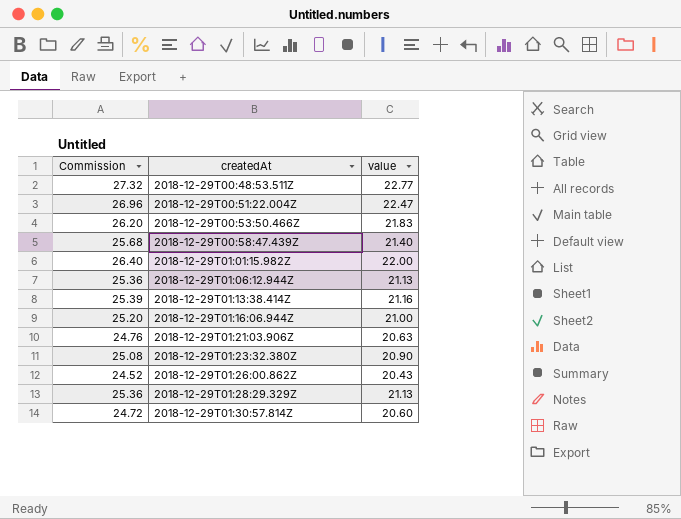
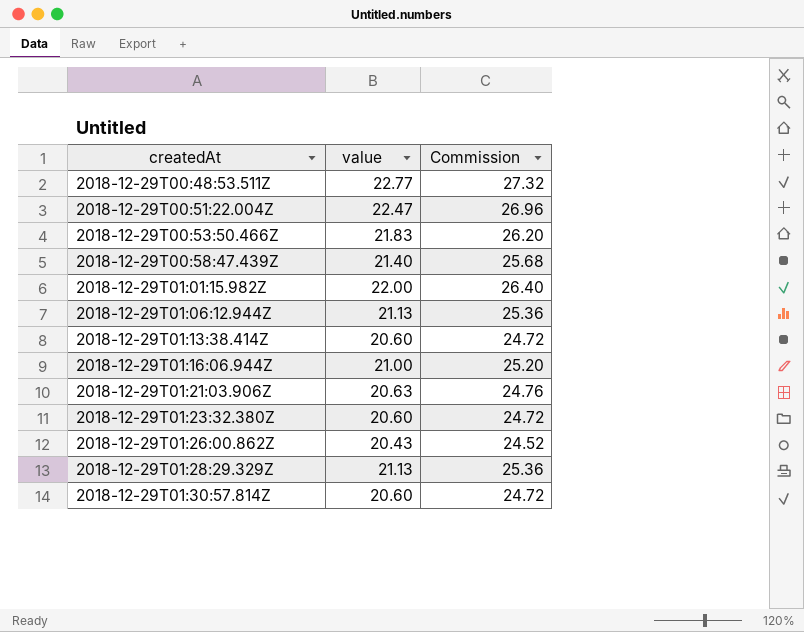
column Commission | position: 1 -> 3
2018-12-29T01:13:38.414Z | value: 21.16 -> 20.60
2018-12-29T01:13:38.414Z | Commission: 25.39 -> 24.72
2018-12-29T01:23:32.380Z | value: 20.90 -> 20.60
2018-12-29T01:23:32.380Z | Commission: 25.08 -> 24.72

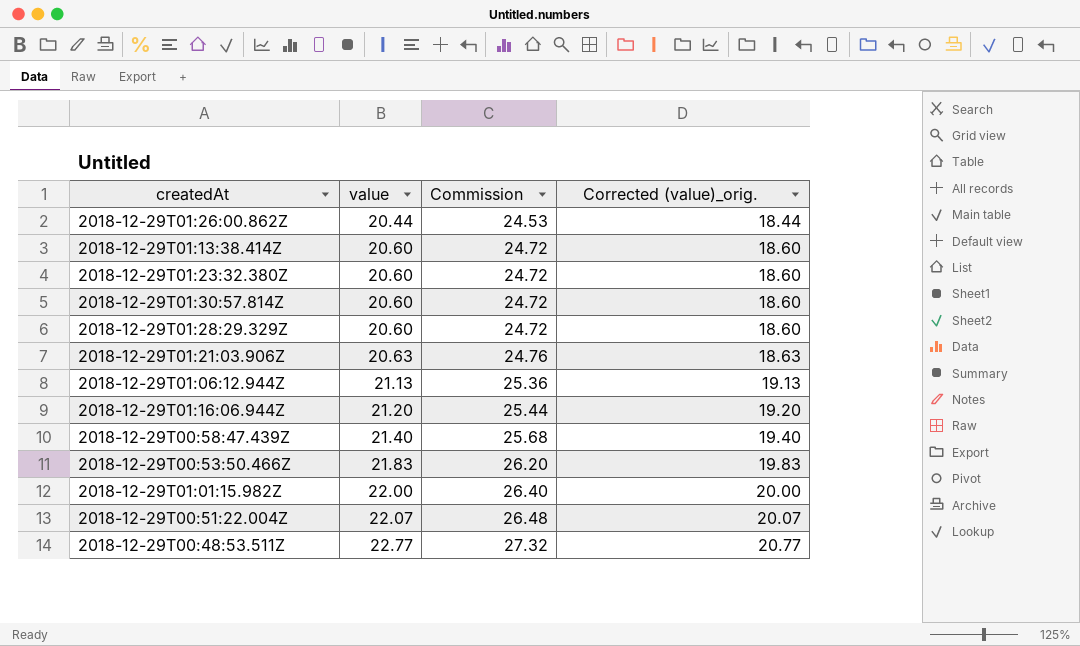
row order: createdAt ascending -> value ascending
column Corrected (value)_orig. | formula: none -> [value] - 2
2018-12-29T01:26:00.862Z | value: 20.43 -> 20.44
2018-12-29T01:26:00.862Z | Commission: 24.52 -> 24.53
2018-12-29T01:28:29.329Z | value: 21.13 -> 20.60
2018-12-29T01:28:29.329Z | Commission: 25.36 -> 24.72
2018-12-29T01:16:06.944Z | value: 21.00 -> 21.20
2018-12-29T01:16:06.944Z | Commission: 25.20 -> 25.44
2018-12-29T00:51:22.004Z | value: 22.47 -> 22.07
2018-12-29T00:51:22.004Z | Commission: 26.96 -> 26.48

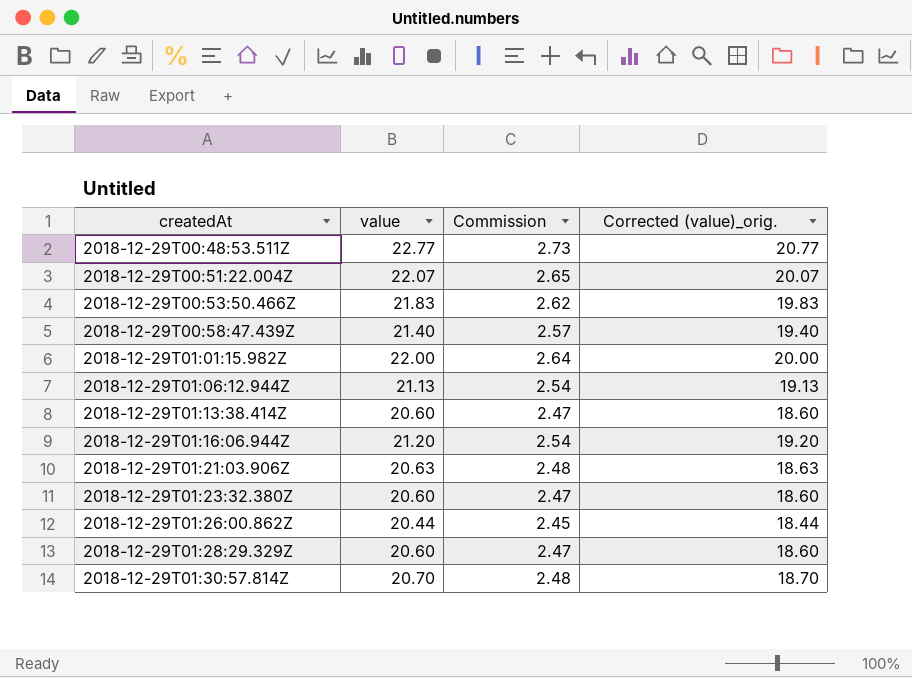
row order: value ascending -> createdAt ascending
column Commission | formula: [value] * 1.2 -> [value] * 0.12
2018-12-29T01:30:57.814Z | value: 20.60 -> 20.70
2018-12-29T01:30:57.814Z | Corrected (value)_orig.: 18.60 -> 18.70

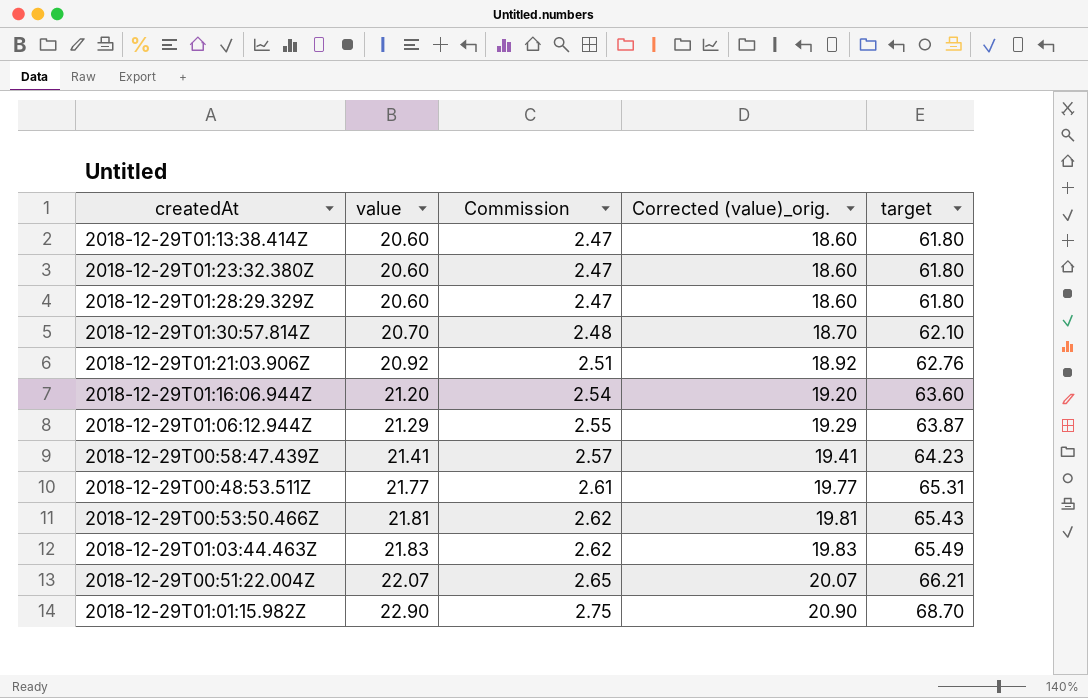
row order: createdAt ascending -> value ascending
column target | formula: none -> [value] * 3
row 2018-12-29T01:26:00.862Z: 20.44 | 2.45 | 18.44 -> none
2018-12-29T01:21:03.906Z | value: 20.63 -> 20.92
2018-12-29T01:21:03.906Z | Commission: 2.48 -> 2.51
2018-12-29T01:21:03.906Z | Corrected (value)_orig.: 18.63 -> 18.92
2018-12-29T01:06:12.944Z | value: 21.13 -> 21.29
2018-12-29T01:06:12.944Z | Commission: 2.54 -> 2.55
2018-12-29T01:06:12.944Z | Corrected (value)_orig.: 19.13 -> 19.29
2018-12-29T00:58:47.439Z | value: 21.40 -> 21.41
2018-12-29T00:58:47.439Z | Corrected (value)_orig.: 19.40 -> 19.41
2018-12-29T00:48:53.511Z | value: 22.77 -> 21.77
2018-12-29T00:48:53.511Z | Commission: 2.73 -> 2.61
2018-12-29T00:48:53.511Z | Corrected (value)_orig.: 20.77 -> 19.77
2018-12-29T00:53:50.466Z | value: 21.83 -> 21.81
2018-12-29T00:53:50.466Z | Corrected (value)_orig.: 19.83 -> 19.81
row 2018-12-29T01:03:44.463Z: none -> 21.83 | 2.62 | 19.83 | 65.49
2018-12-29T01:01:15.982Z | value: 22.00 -> 22.90
2018-12-29T01:01:15.982Z | Commission: 2.64 -> 2.75
2018-12-29T01:01:15.982Z | Corrected (value)_orig.: 20.00 -> 20.90

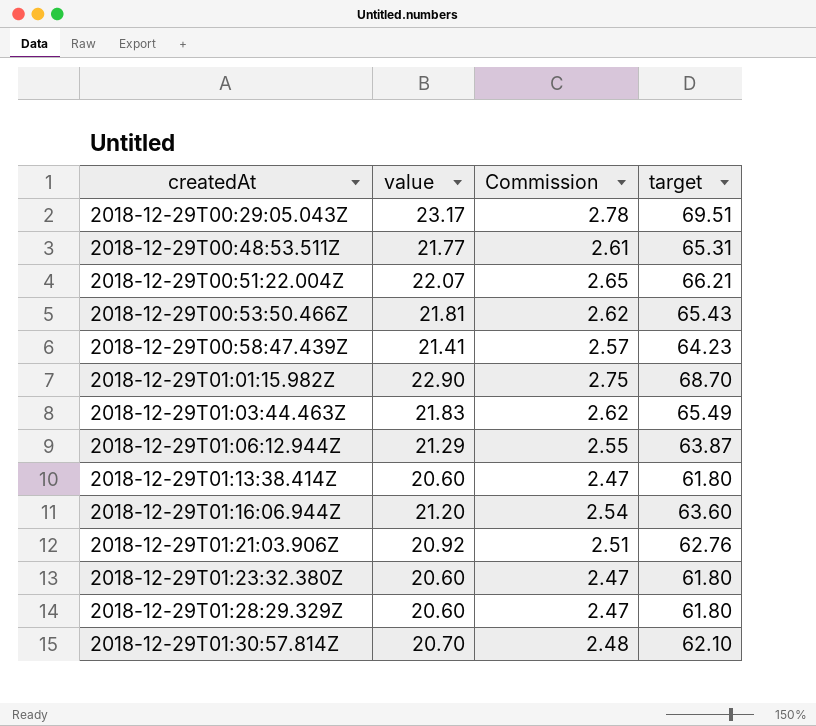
row order: value ascending -> createdAt ascending
column Corrected (value)_orig. | formula: [value] - 2 -> none
row 2018-12-29T00:29:05.043Z: none -> 23.17 | 2.78 | 69.51

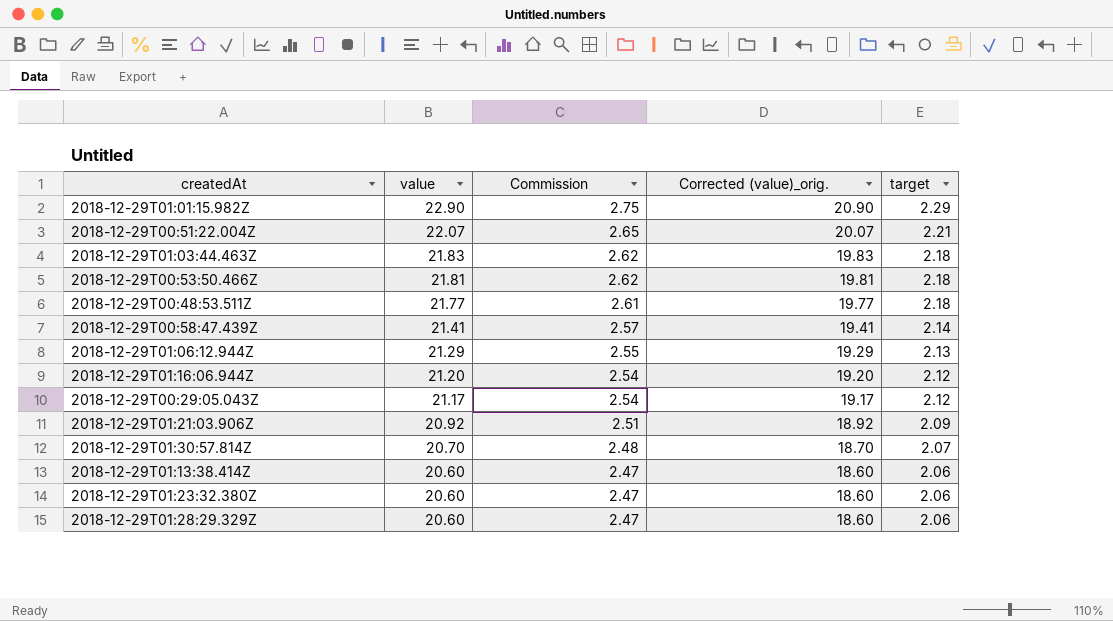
row order: createdAt ascending -> value descending
column Corrected (value)_orig. | formula: none -> [value] - 2
column target | formula: [value] * 3 -> [value] * 0.1
2018-12-29T00:29:05.043Z | value: 23.17 -> 21.17
2018-12-29T00:29:05.043Z | Commission: 2.78 -> 2.54

